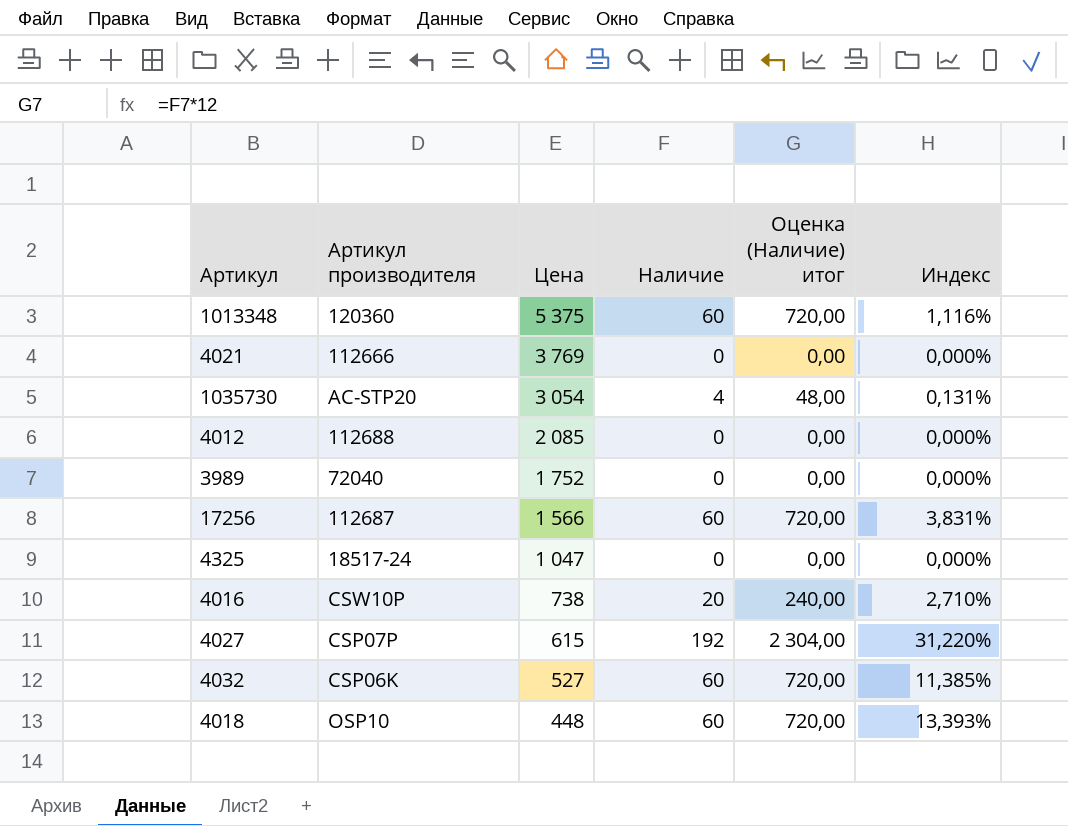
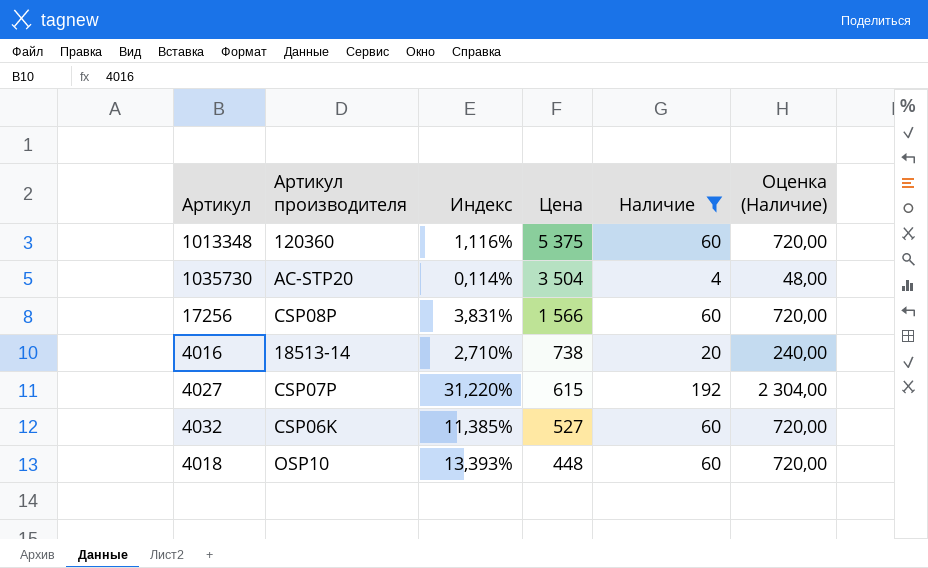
filter: none -> Наличие != 0
column Индекс | position: 6 -> 3
column name: Оценка (Наличие) итог -> Оценка (Наличие)
1035730 | Индекс: 0,131% -> 0,114%
1035730 | Цена: 3 054 -> 3 504
17256 | Артикул производителя: 112687 -> CSP08P
4016 | Артикул производителя: CSW10P -> 18513-14

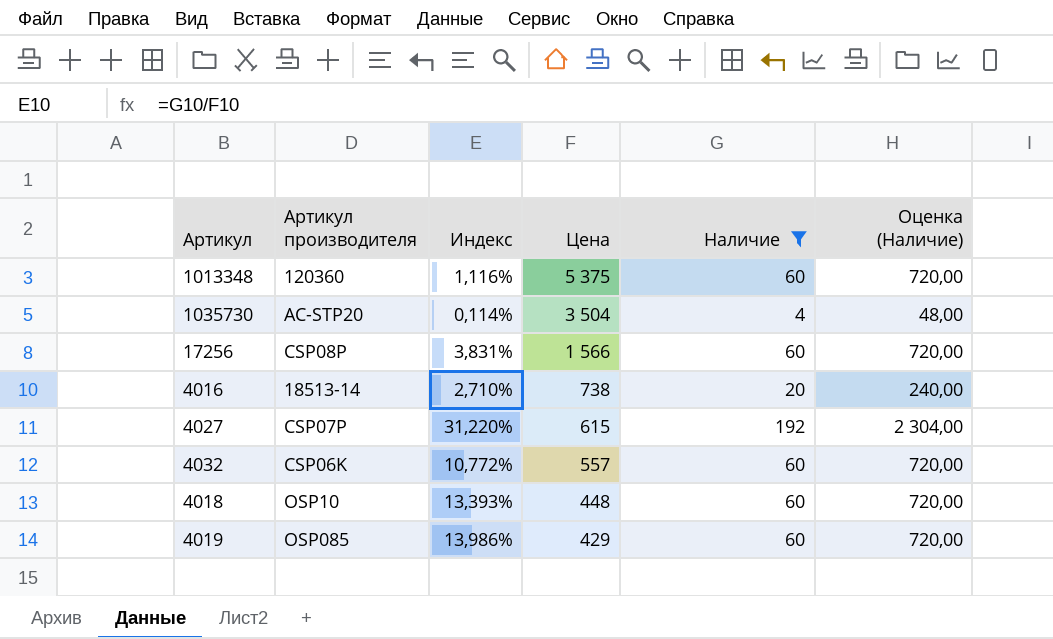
4032 | Индекс: 11,385% -> 10,772%
4032 | Цена: 527 -> 557
row 4019: none -> OSP085 | 13,986% | 429 | 60 | 720,00

